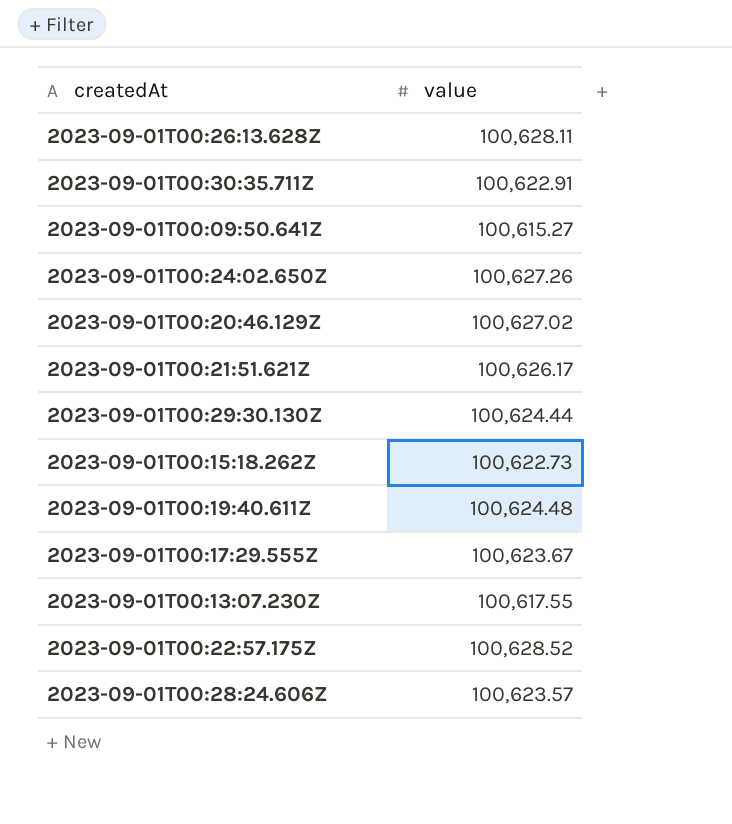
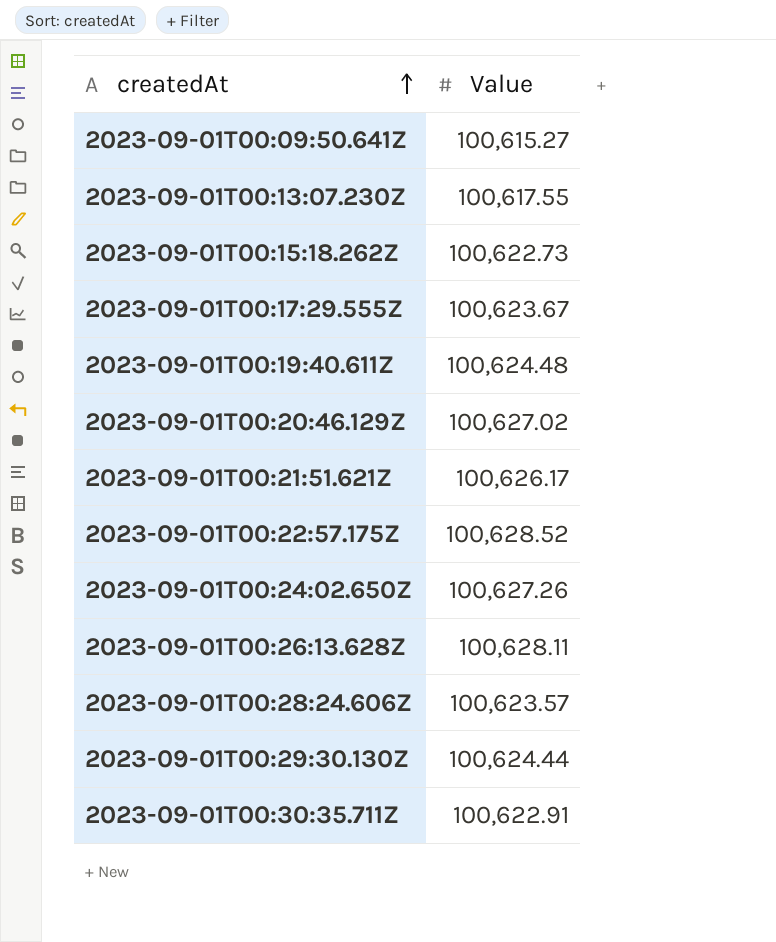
row order: none -> createdAt ascending
column name: value -> Value

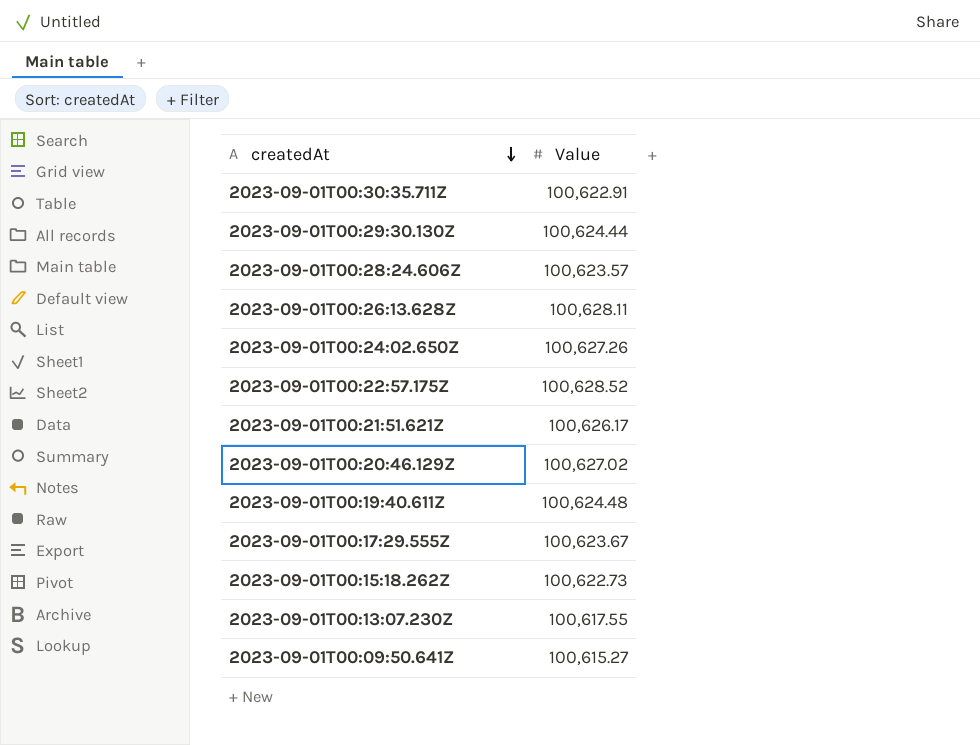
row order: createdAt ascending -> createdAt descending

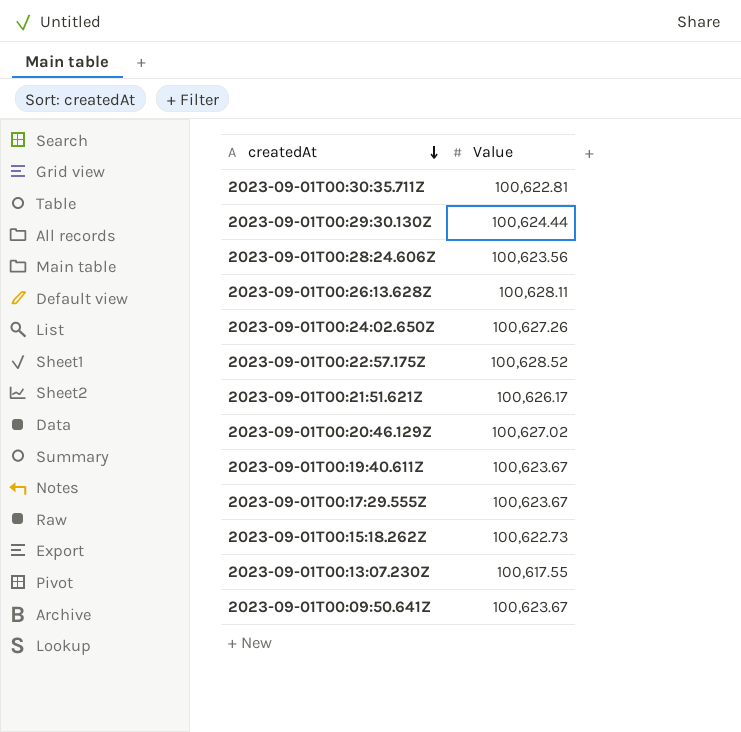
2023-09-01T00:30:35.711Z | Value: 100,622.91 -> 100,622.81
2023-09-01T00:28:24.606Z | Value: 100,623.57 -> 100,623.56
2023-09-01T00:19:40.611Z | Value: 100,624.48 -> 100,623.67
2023-09-01T00:09:50.641Z | Value: 100,615.27 -> 100,623.67

